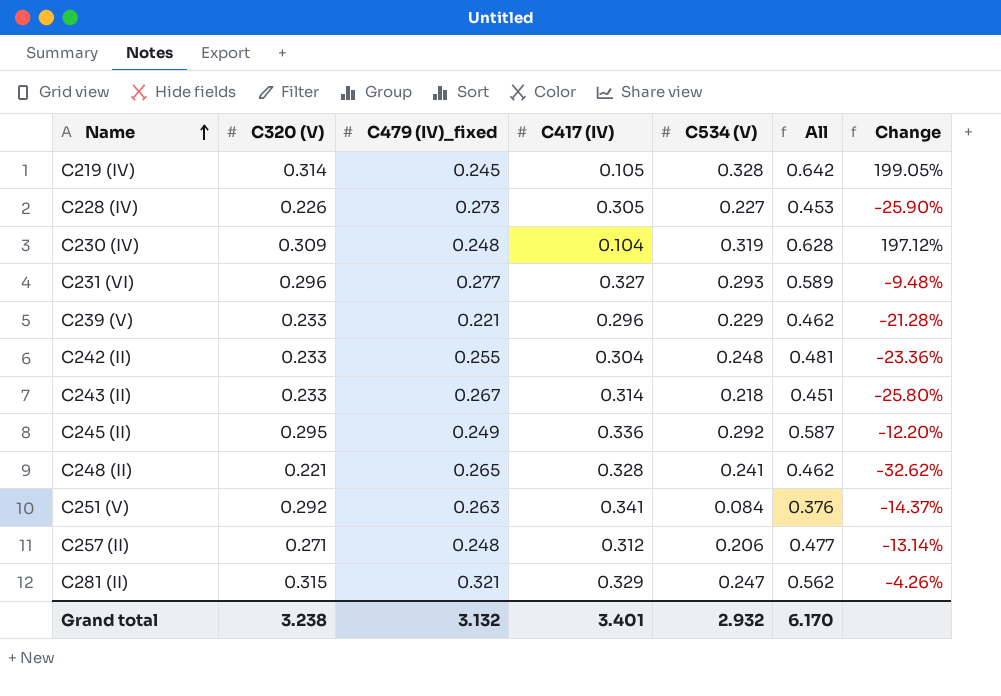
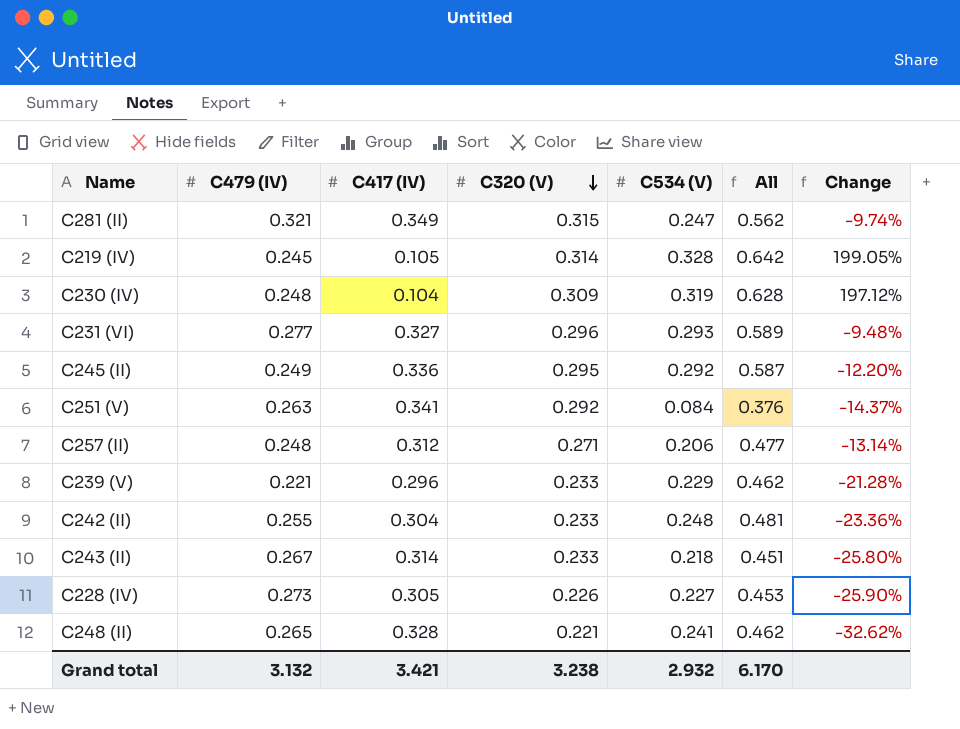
row order: Name ascending -> C320 (V) descending
column name: C479 (IV)_fixed -> C479 (IV)
column C320 (V) | position: 2 -> 4
C281 (II) | C417 (IV): 0.329 -> 0.349
C281 (II) | Change: -4.26% -> -9.74%
Grand total | C417 (IV): 3.401 -> 3.421

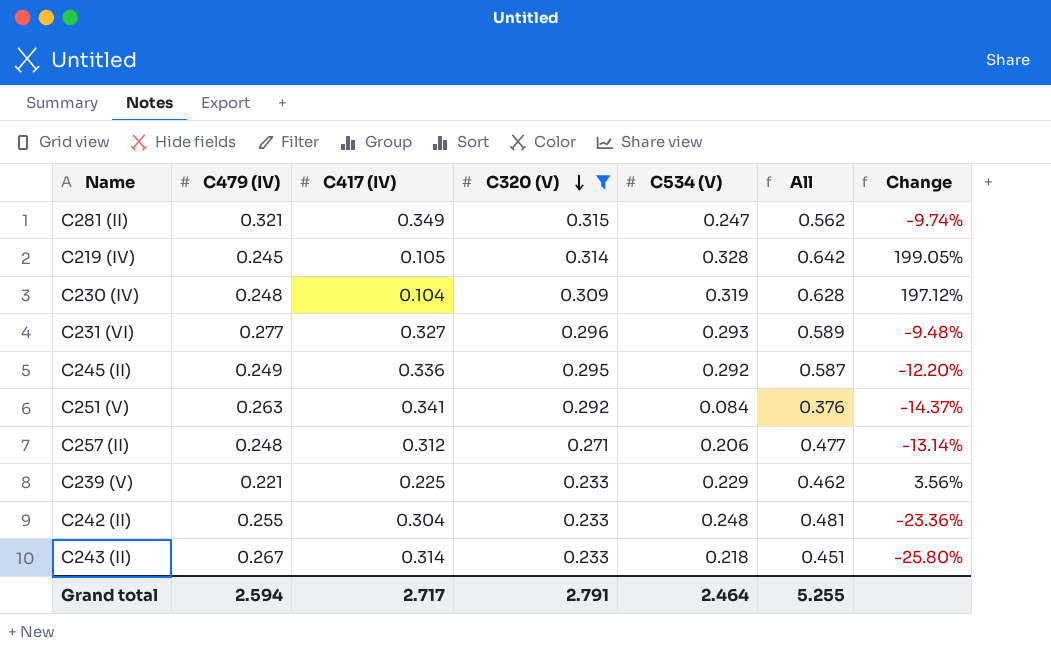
filter: none -> C320 (V) >= 0.233
C239 (V) | C417 (IV): 0.296 -> 0.225
C239 (V) | Change: -21.28% -> 3.56%
Grand total | C479 (IV): 3.132 -> 2.594
Grand total | C417 (IV): 3.421 -> 2.717
Grand total | C320 (V): 3.238 -> 2.791
Grand total | C534 (V): 2.932 -> 2.464
Grand total | All: 6.170 -> 5.255

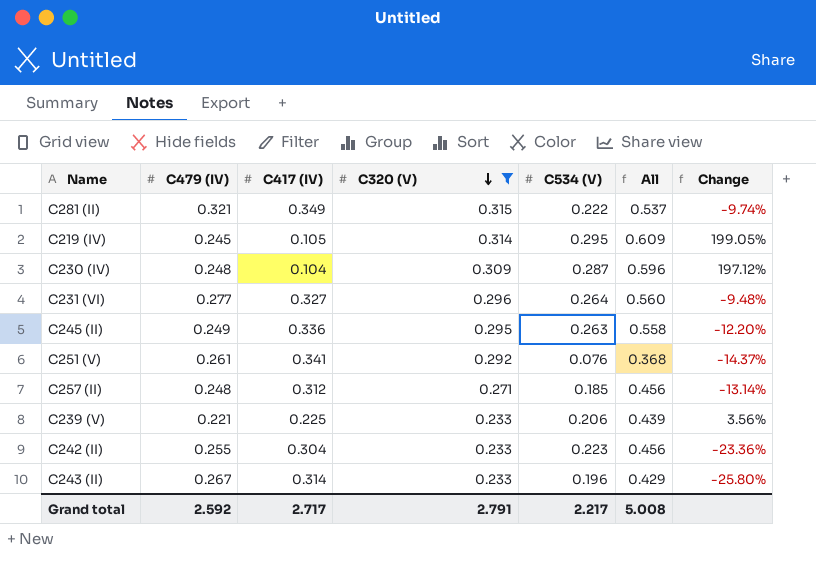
C281 (II) | C534 (V): 0.247 -> 0.222
C281 (II) | All: 0.562 -> 0.537
C219 (IV) | C534 (V): 0.328 -> 0.295
C219 (IV) | All: 0.642 -> 0.609
C230 (IV) | C534 (V): 0.319 -> 0.287
C230 (IV) | All: 0.628 -> 0.596
C231 (VI) | C534 (V): 0.293 -> 0.264
C231 (VI) | All: 0.589 -> 0.560
C245 (II) | C534 (V): 0.292 -> 0.263
C245 (II) | All: 0.587 -> 0.558
C251 (V) | C479 (IV): 0.263 -> 0.261
C251 (V) | C534 (V): 0.084 -> 0.076
C251 (V) | All: 0.376 -> 0.368
C257 (II) | C534 (V): 0.206 -> 0.185
C257 (II) | All: 0.477 -> 0.456
C239 (V) | C534 (V): 0.229 -> 0.206
C239 (V) | All: 0.462 -> 0.439
C242 (II) | C534 (V): 0.248 -> 0.223
C242 (II) | All: 0.481 -> 0.456
C243 (II) | C534 (V): 0.218 -> 0.196
C243 (II) | All: 0.451 -> 0.429
Grand total | C479 (IV): 2.594 -> 2.592
Grand total | C534 (V): 2.464 -> 2.217
Grand total | All: 5.255 -> 5.008

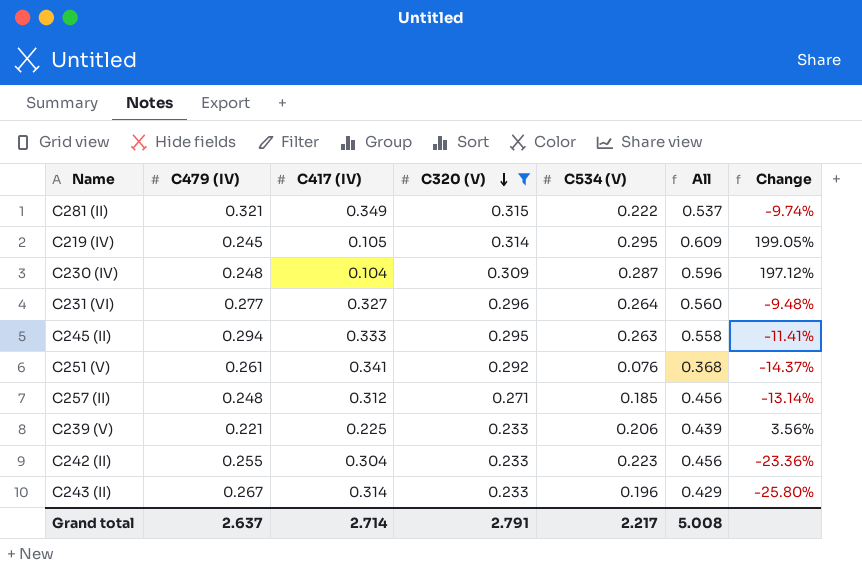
C245 (II) | C479 (IV): 0.249 -> 0.294
C245 (II) | C417 (IV): 0.336 -> 0.333
C245 (II) | Change: -12.20% -> -11.41%
Grand total | C479 (IV): 2.592 -> 2.637
Grand total | C417 (IV): 2.717 -> 2.714

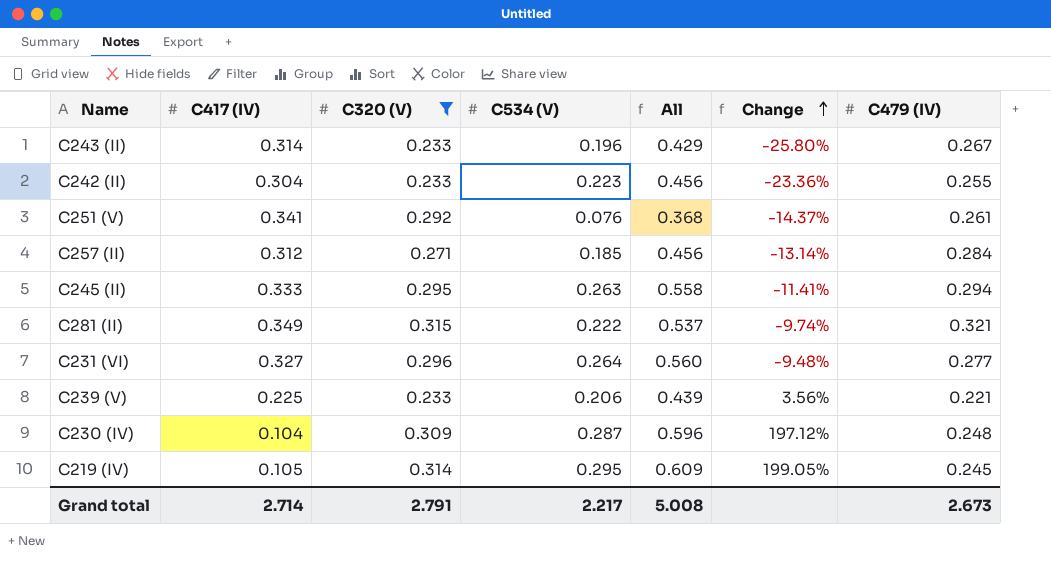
row order: C320 (V) descending -> Change ascending
column C479 (IV) | position: 2 -> 7
C257 (II) | C479 (IV): 0.248 -> 0.284
Grand total | C479 (IV): 2.637 -> 2.673

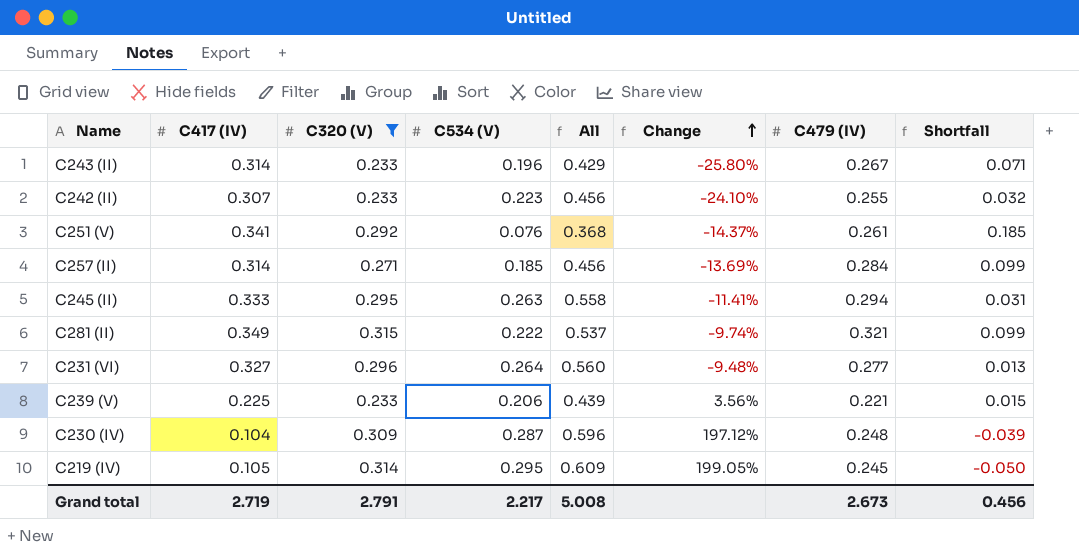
column Shortfall | formula: none -> [C479 (IV)] - [C534 (V)]
C242 (II) | C417 (IV): 0.304 -> 0.307
C242 (II) | Change: -23.36% -> -24.10%
C257 (II) | C417 (IV): 0.312 -> 0.314
C257 (II) | Change: -13.14% -> -13.69%
Grand total | C417 (IV): 2.714 -> 2.719

